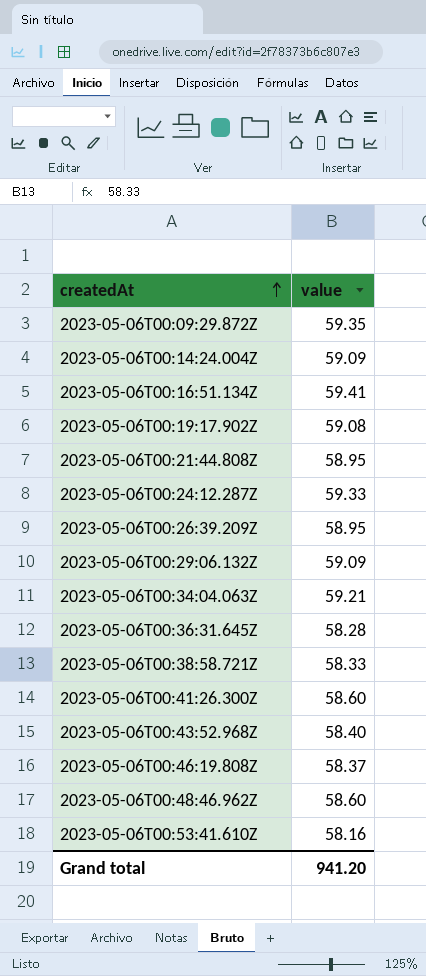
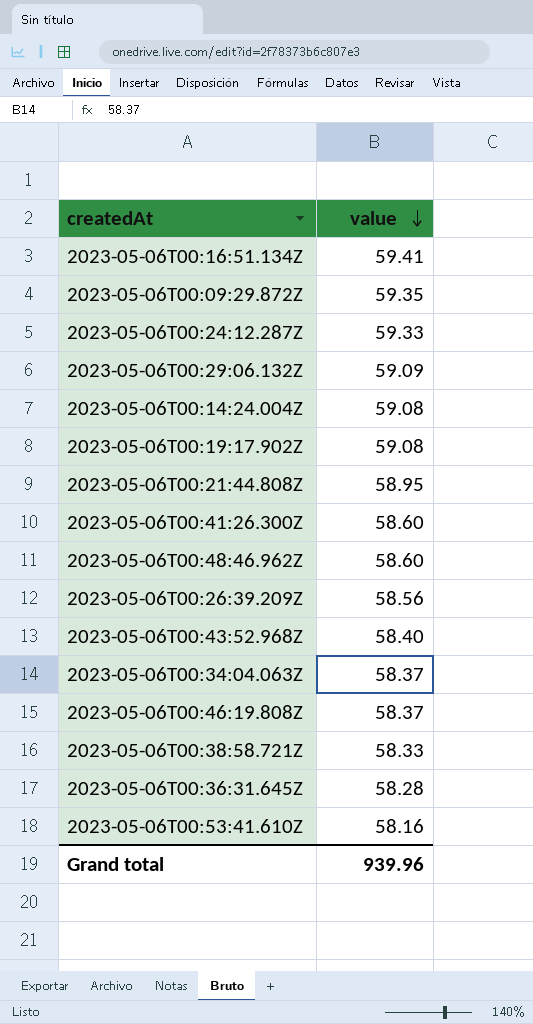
row order: createdAt ascending -> value descending
2023-05-06T00:14:24.004Z | value: 59.09 -> 59.08
2023-05-06T00:26:39.209Z | value: 58.95 -> 58.56
2023-05-06T00:34:04.063Z | value: 59.21 -> 58.37
Grand total | value: 941.20 -> 939.96

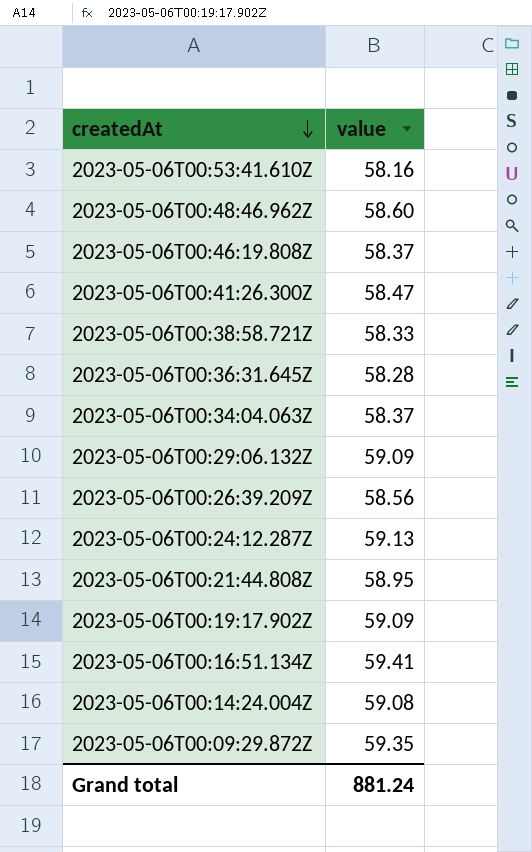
row order: value descending -> createdAt descending
row 2023-05-06T00:43:52.968Z: 58.40 -> none
2023-05-06T00:41:26.300Z | value: 58.60 -> 58.47
2023-05-06T00:24:12.287Z | value: 59.33 -> 59.13
2023-05-06T00:19:17.902Z | value: 59.08 -> 59.09
Grand total | value: 939.96 -> 881.24

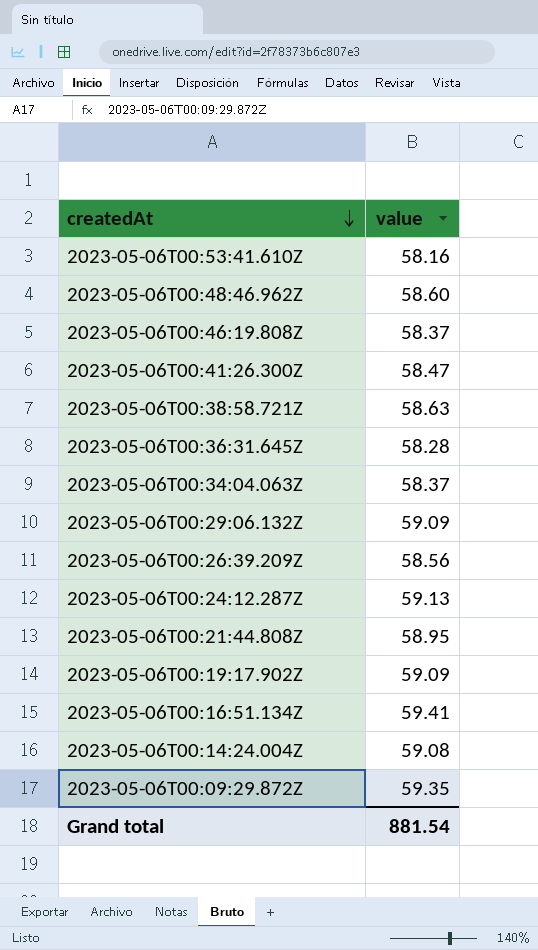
2023-05-06T00:38:58.721Z | value: 58.33 -> 58.63
Grand total | value: 881.24 -> 881.54

